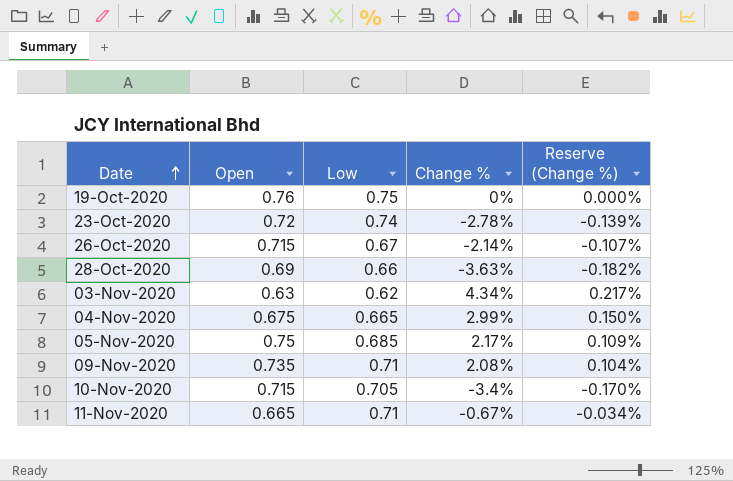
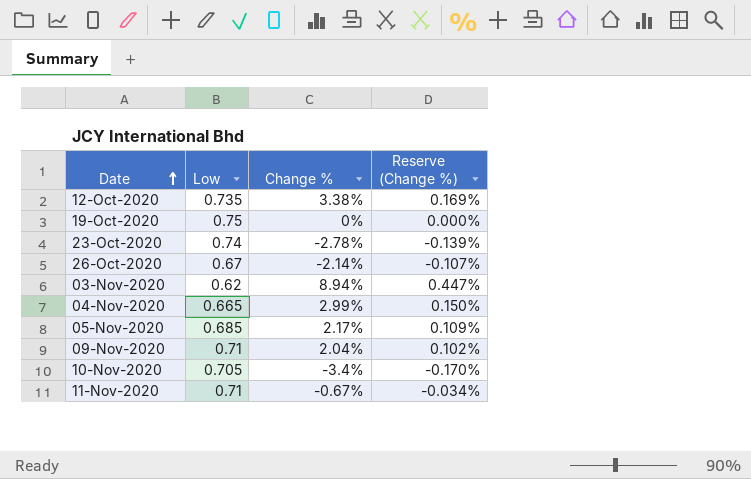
column Open | position: 2 -> none
row 28-Oct-2020: 0.69 | 0.66 | -3.63% | -0.182% -> none
row 12-Oct-2020: none -> 0.735 | 3.38% | 0.169%
03-Nov-2020 | Change %: 4.34% -> 8.94%
03-Nov-2020 | Reserve (Change %): 0.217% -> 0.447%
09-Nov-2020 | Change %: 2.08% -> 2.04%
09-Nov-2020 | Reserve (Change %): 0.104% -> 0.102%

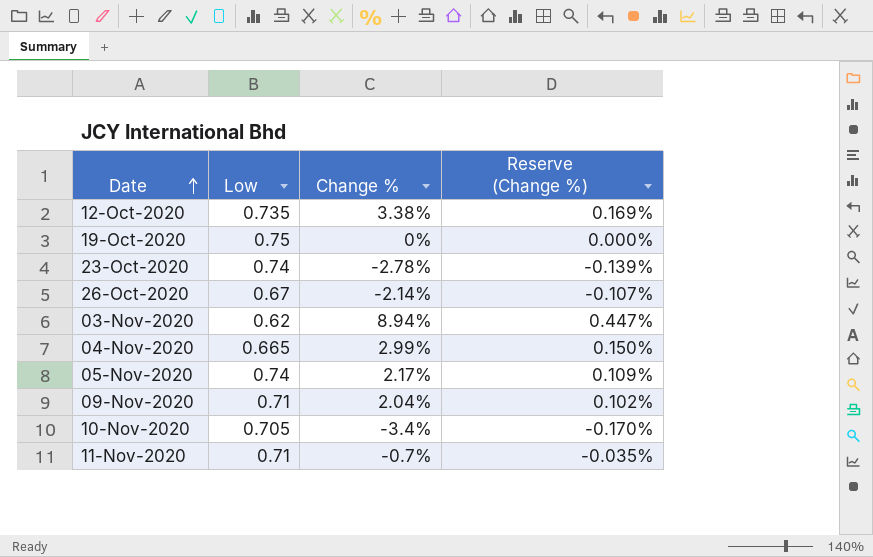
05-Nov-2020 | Low: 0.685 -> 0.74
11-Nov-2020 | Change %: -0.67% -> -0.7%
11-Nov-2020 | Reserve (Change %): -0.034% -> -0.035%

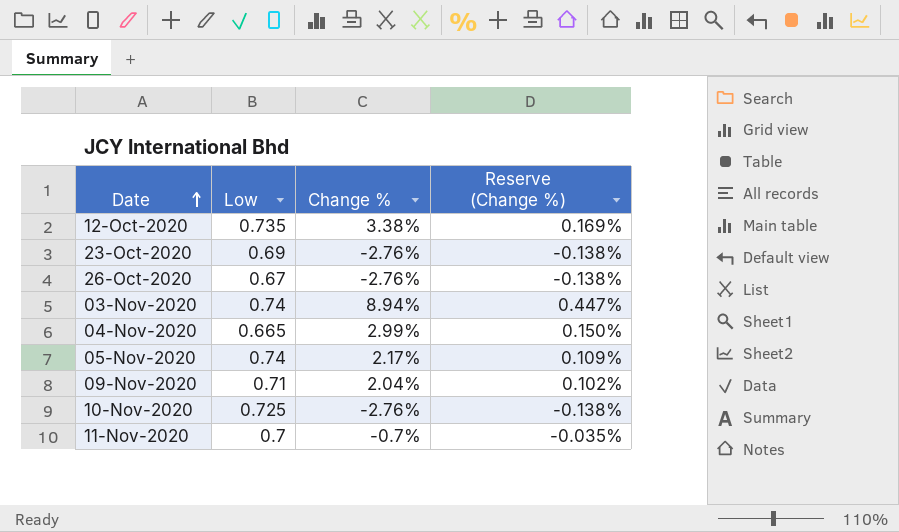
row 19-Oct-2020: 0.75 | 0% | 0.000% -> none
23-Oct-2020 | Low: 0.74 -> 0.69
23-Oct-2020 | Change %: -2.78% -> -2.76%
23-Oct-2020 | Reserve (Change %): -0.139% -> -0.138%
26-Oct-2020 | Change %: -2.14% -> -2.76%
26-Oct-2020 | Reserve (Change %): -0.107% -> -0.138%
03-Nov-2020 | Low: 0.62 -> 0.74
10-Nov-2020 | Low: 0.705 -> 0.725
10-Nov-2020 | Change %: -3.4% -> -2.76%
10-Nov-2020 | Reserve (Change %): -0.170% -> -0.138%
11-Nov-2020 | Low: 0.71 -> 0.7

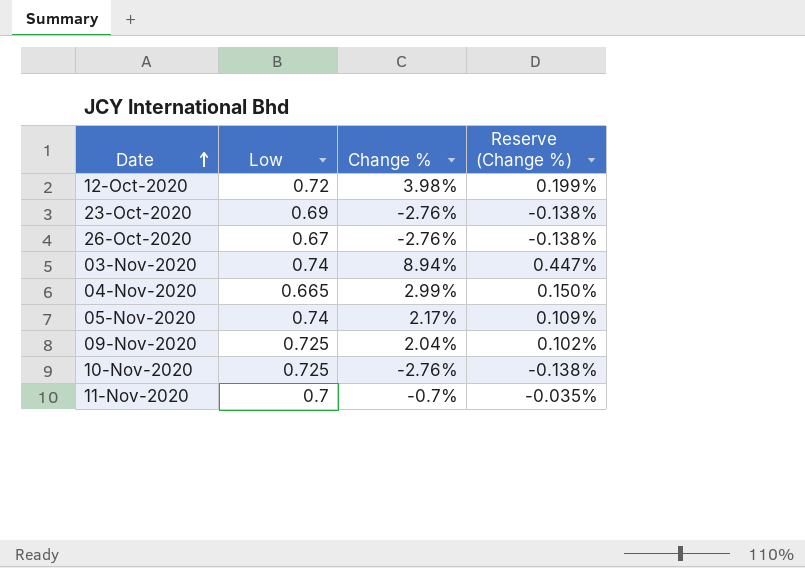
12-Oct-2020 | Low: 0.735 -> 0.72
12-Oct-2020 | Change %: 3.38% -> 3.98%
12-Oct-2020 | Reserve (Change %): 0.169% -> 0.199%
09-Nov-2020 | Low: 0.71 -> 0.725

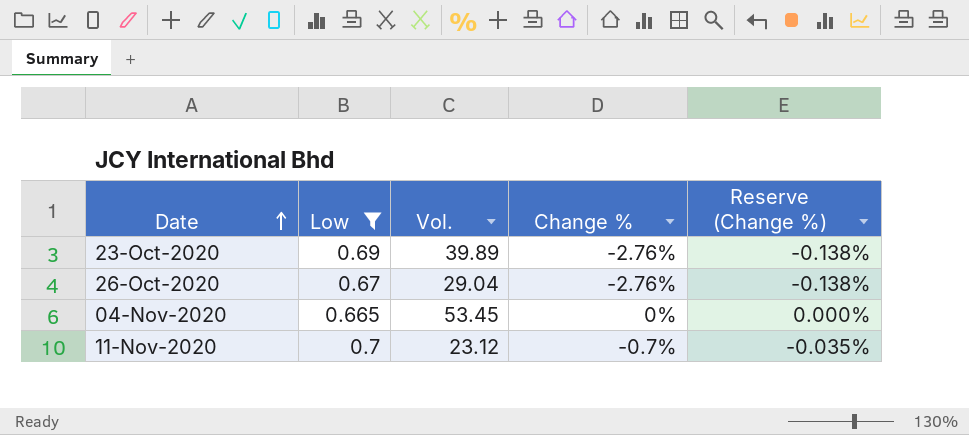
filter: none -> Low <= 0.7
column Vol. | position: none -> 3
04-Nov-2020 | Change %: 2.99% -> 0%
04-Nov-2020 | Reserve (Change %): 0.150% -> 0.000%

